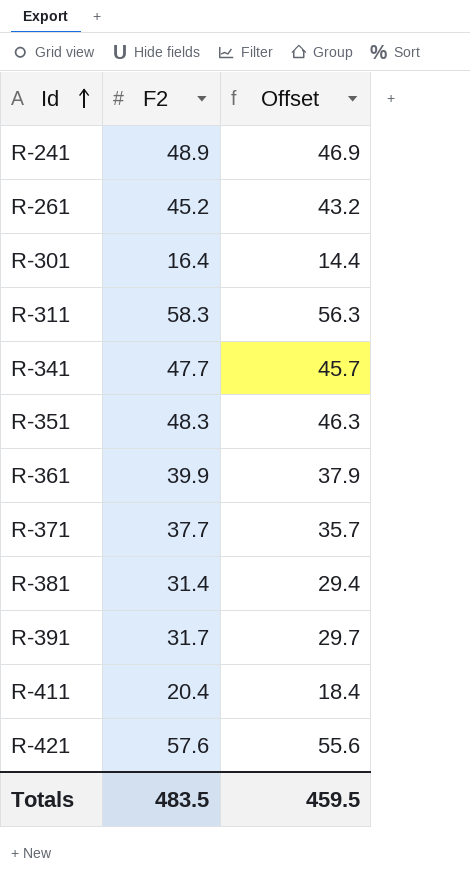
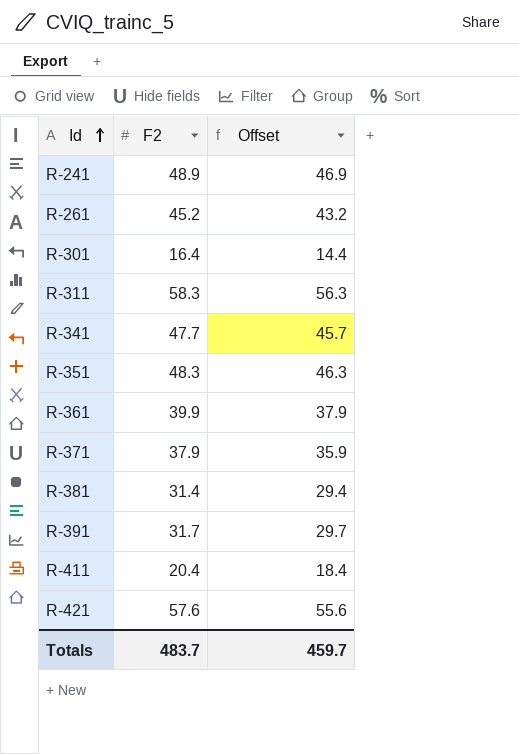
R-371 | F2: 37.7 -> 37.9
R-371 | Offset: 35.7 -> 35.9
Totals | F2: 483.5 -> 483.7
Totals | Offset: 459.5 -> 459.7

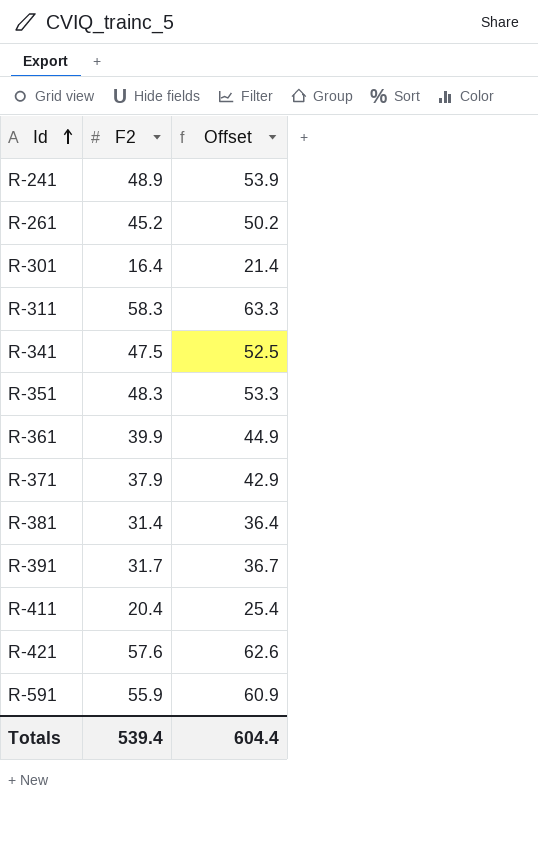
column Offset | formula: [F2] - 2 -> [F2] + 5
R-341 | F2: 47.7 -> 47.5
row R-591: none -> 55.9 | 60.9
Totals | F2: 483.7 -> 539.4
Totals | Offset: 459.7 -> 604.4

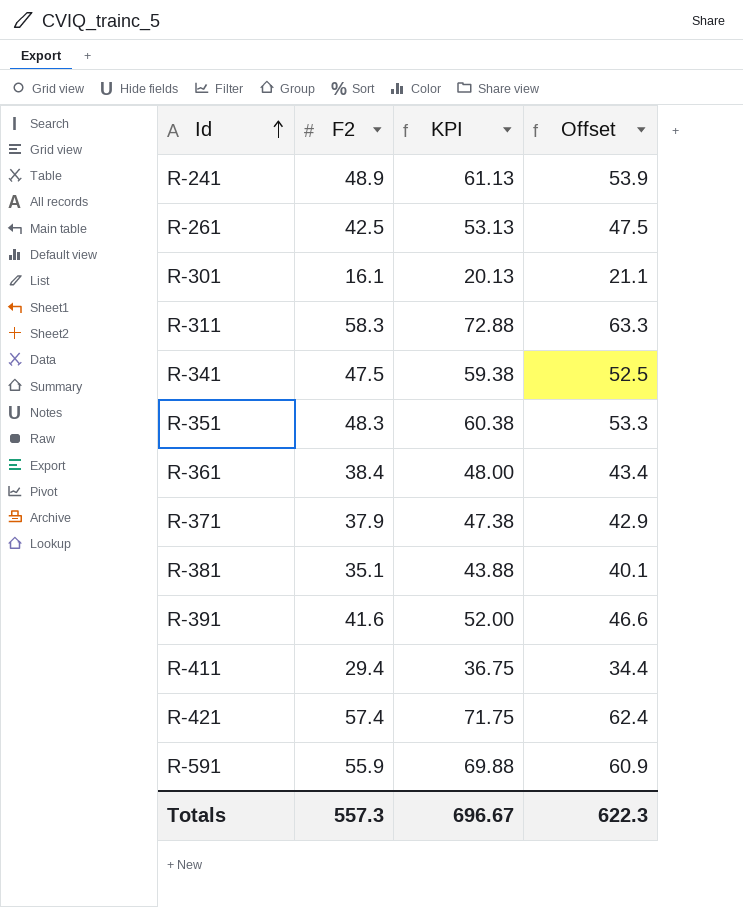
column KPI | formula: none -> [F2] * 1.25
R-261 | F2: 45.2 -> 42.5
R-261 | Offset: 50.2 -> 47.5
R-301 | F2: 16.4 -> 16.1
R-301 | Offset: 21.4 -> 21.1
R-361 | F2: 39.9 -> 38.4
R-361 | Offset: 44.9 -> 43.4
R-381 | F2: 31.4 -> 35.1
R-381 | Offset: 36.4 -> 40.1
R-391 | F2: 31.7 -> 41.6
R-391 | Offset: 36.7 -> 46.6
R-411 | F2: 20.4 -> 29.4
R-411 | Offset: 25.4 -> 34.4
R-421 | F2: 57.6 -> 57.4
R-421 | Offset: 62.6 -> 62.4
Totals | F2: 539.4 -> 557.3
Totals | Offset: 604.4 -> 622.3

